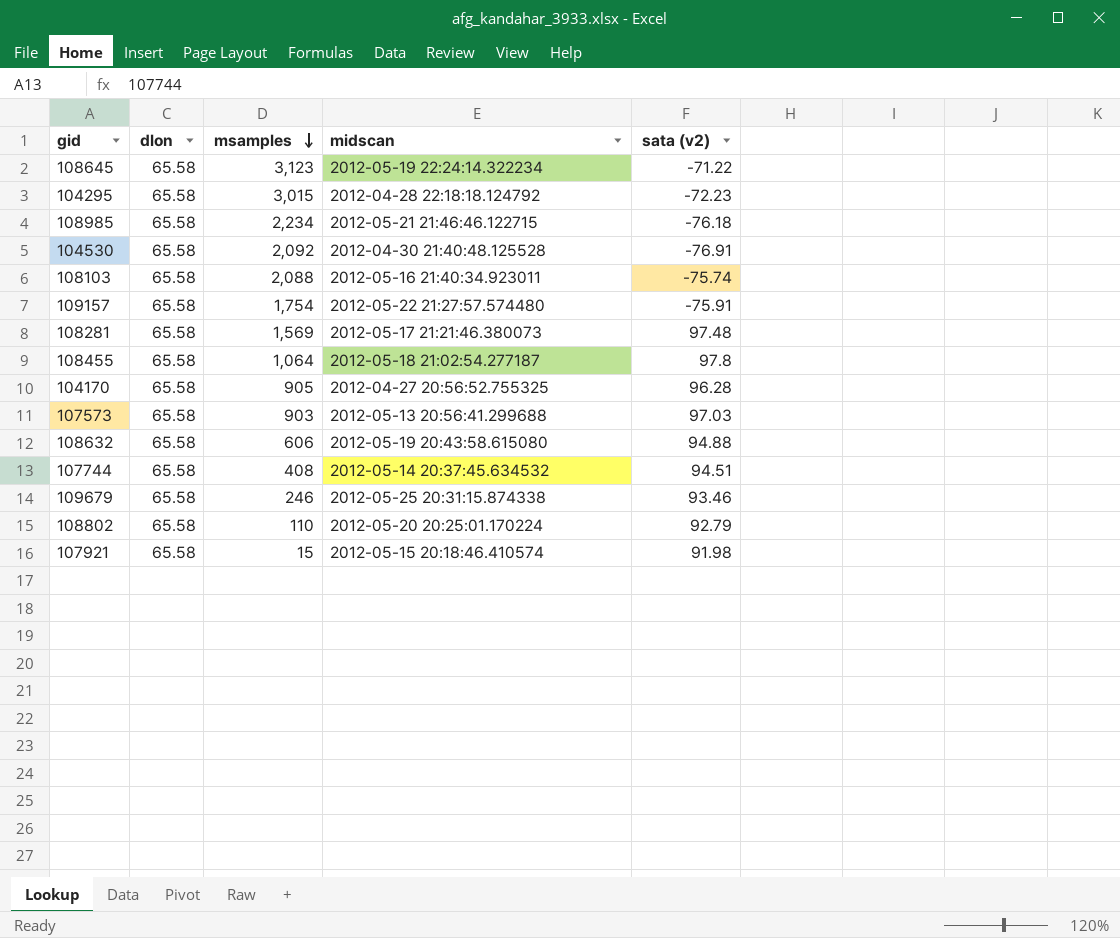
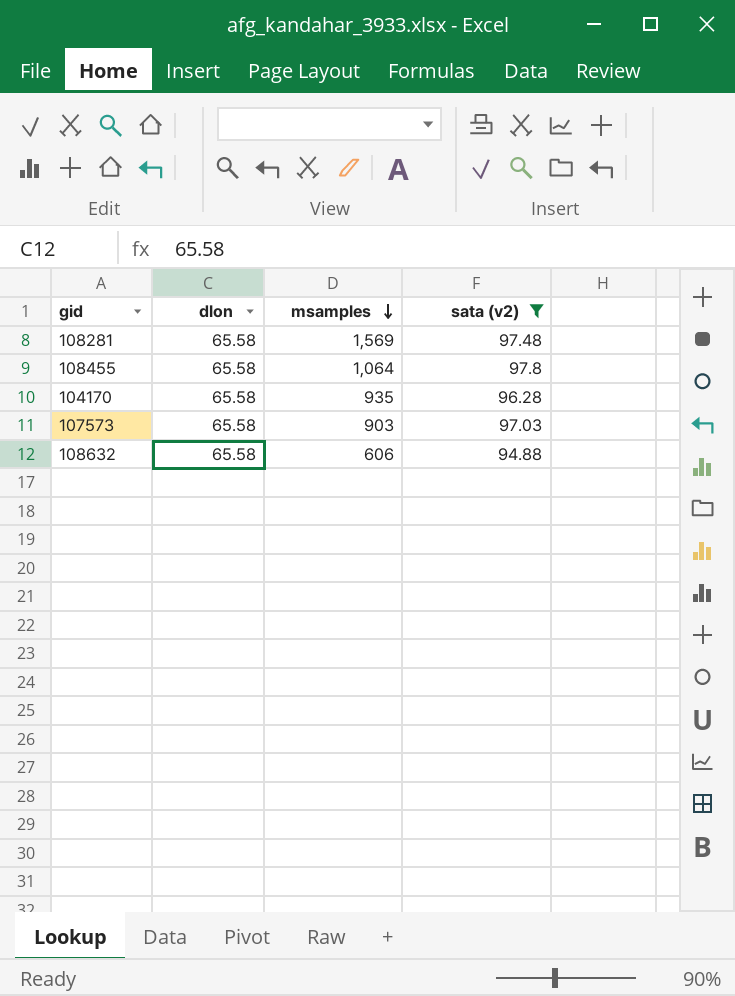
filter: none -> sata (v2) >= 94.88
column midscan | position: 4 -> none
104170 | msamples: 905 -> 935

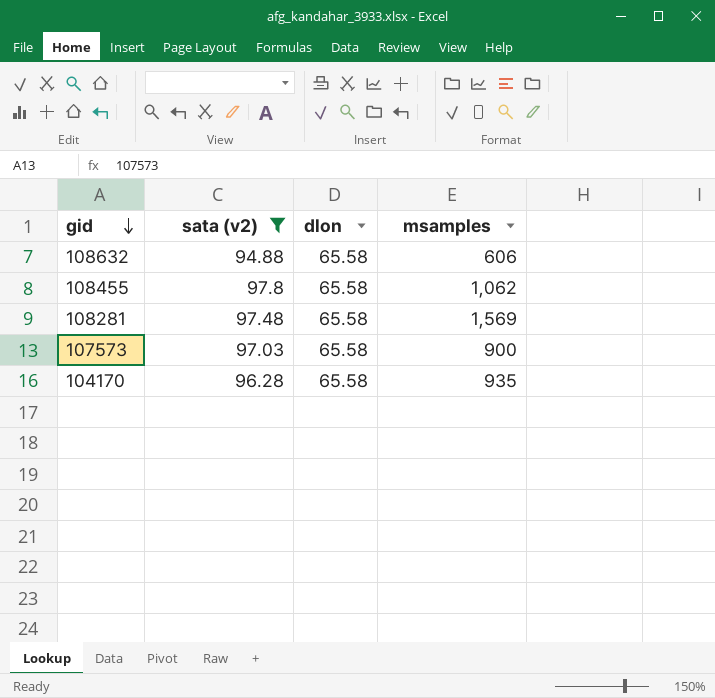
row order: msamples descending -> gid descending
column sata (v2) | position: 4 -> 2
108455 | msamples: 1,064 -> 1,062
107573 | msamples: 903 -> 900

